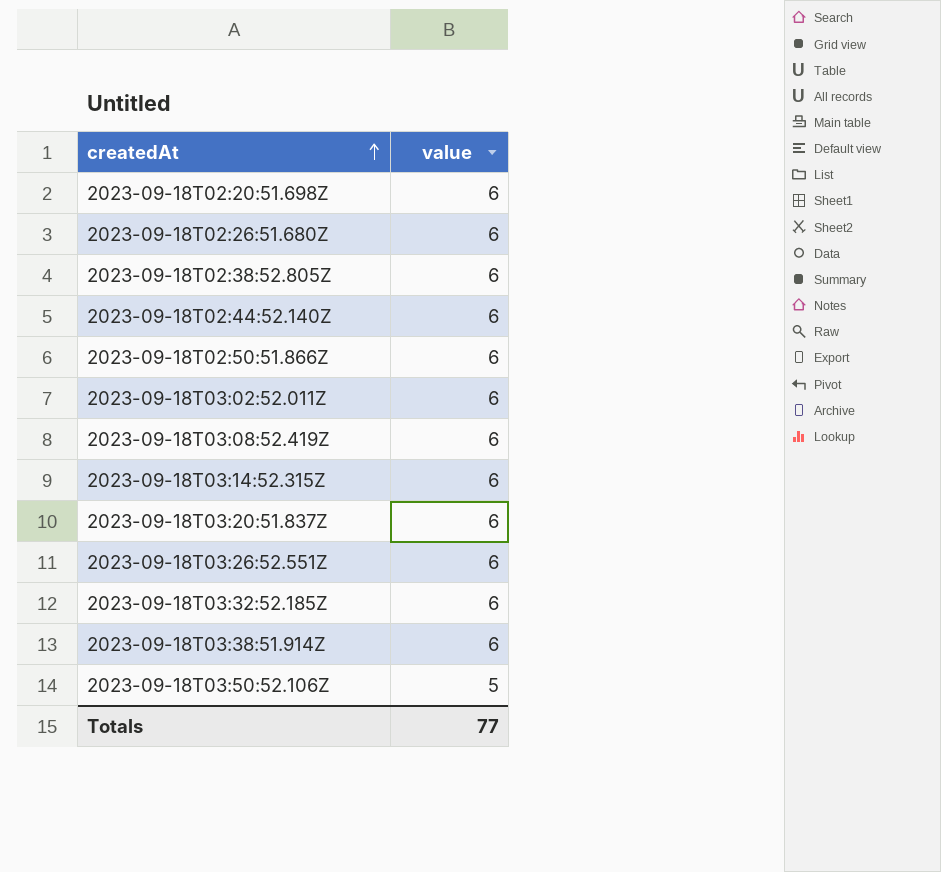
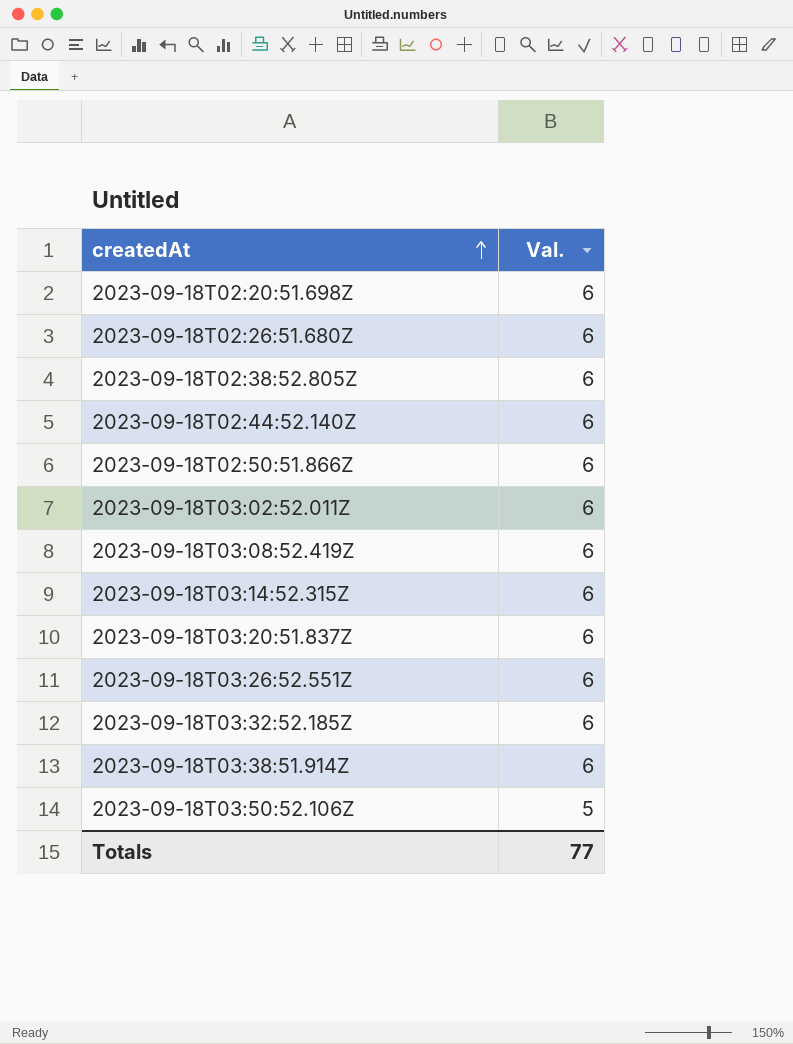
column name: value -> Val.

